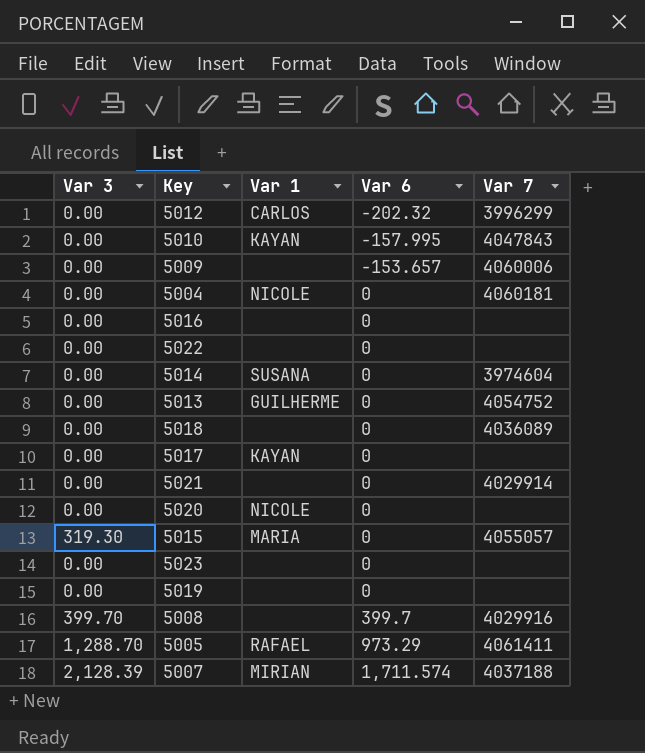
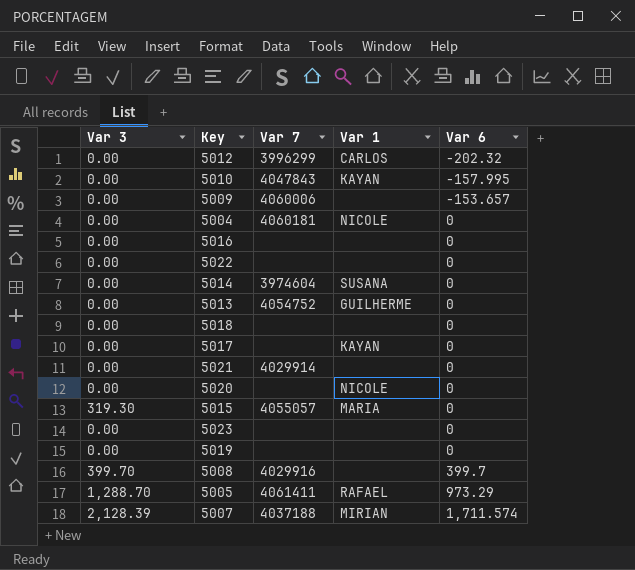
column Var 7 | position: 5 -> 3
5018 | Var 7: 4036089 -> none

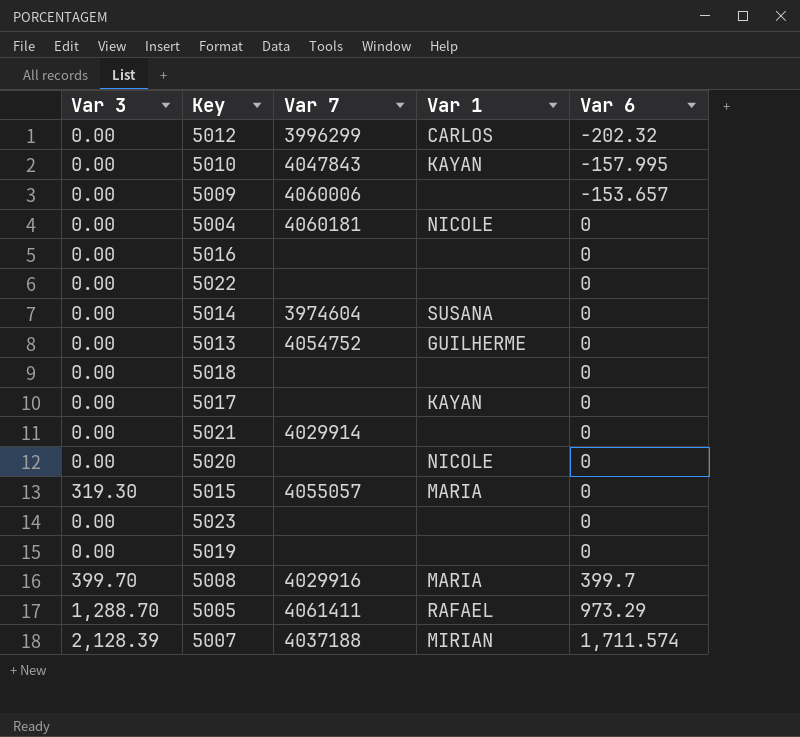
5008 | Var 1: none -> MARIA

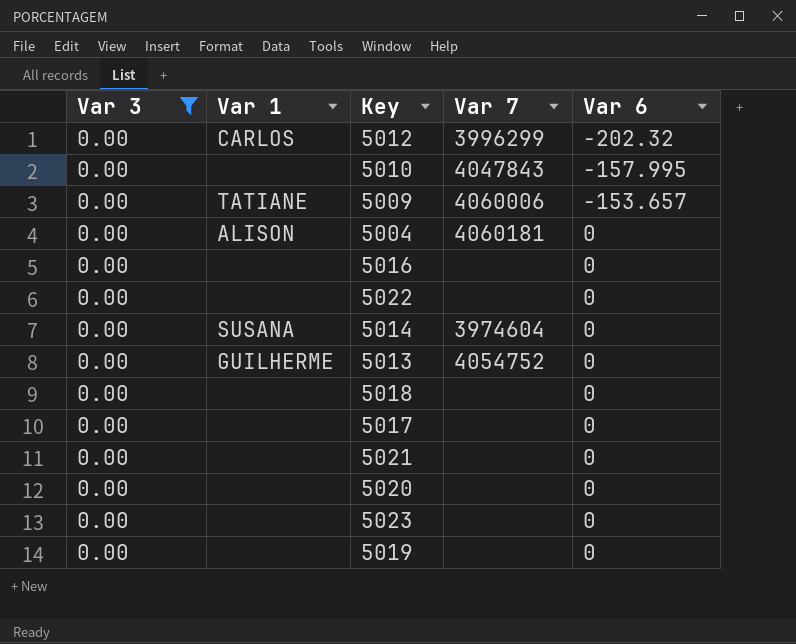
filter: none -> Var 3 = 0.00
column Var 1 | position: 4 -> 2
5010 | Var 1: KAYAN -> none
5009 | Var 1: none -> TATIANE
5004 | Var 1: NICOLE -> ALISON
5017 | Var 1: KAYAN -> none
5021 | Var 7: 4029914 -> none
5020 | Var 1: NICOLE -> none

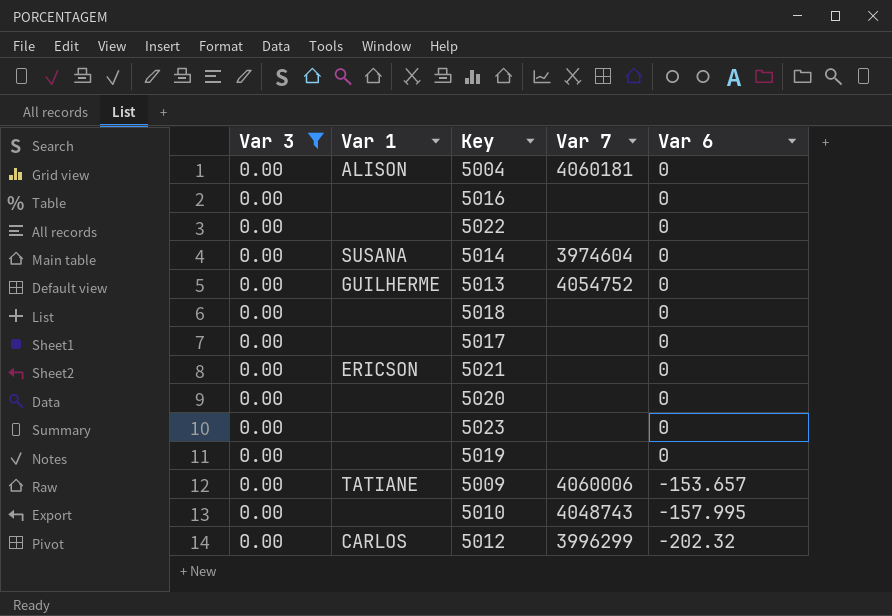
row order: Var 6 ascending -> Var 6 descending
5021 | Var 1: none -> ERICSON
5010 | Var 7: 4047843 -> 4048743

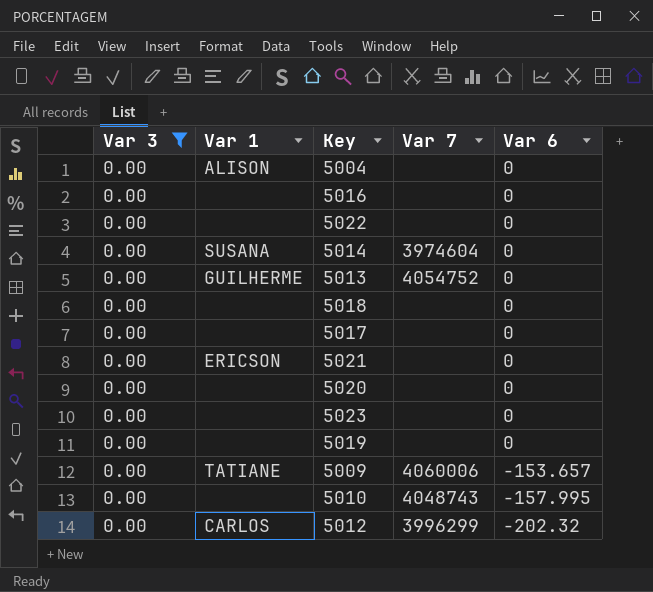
5004 | Var 7: 4060181 -> none

